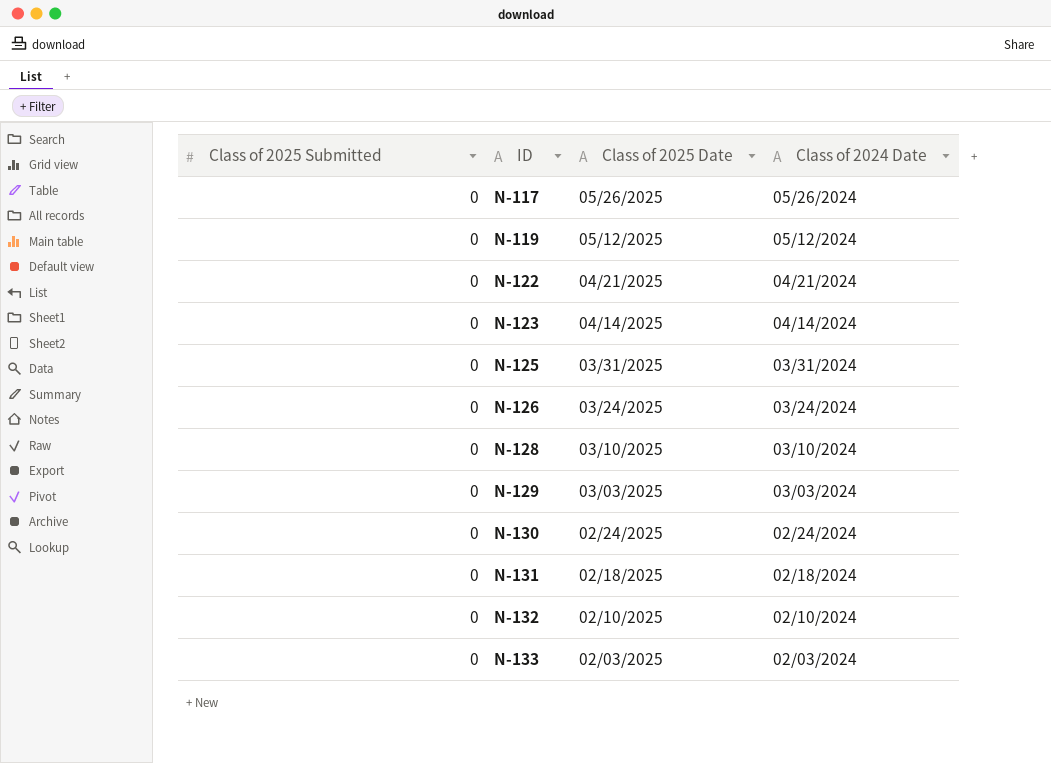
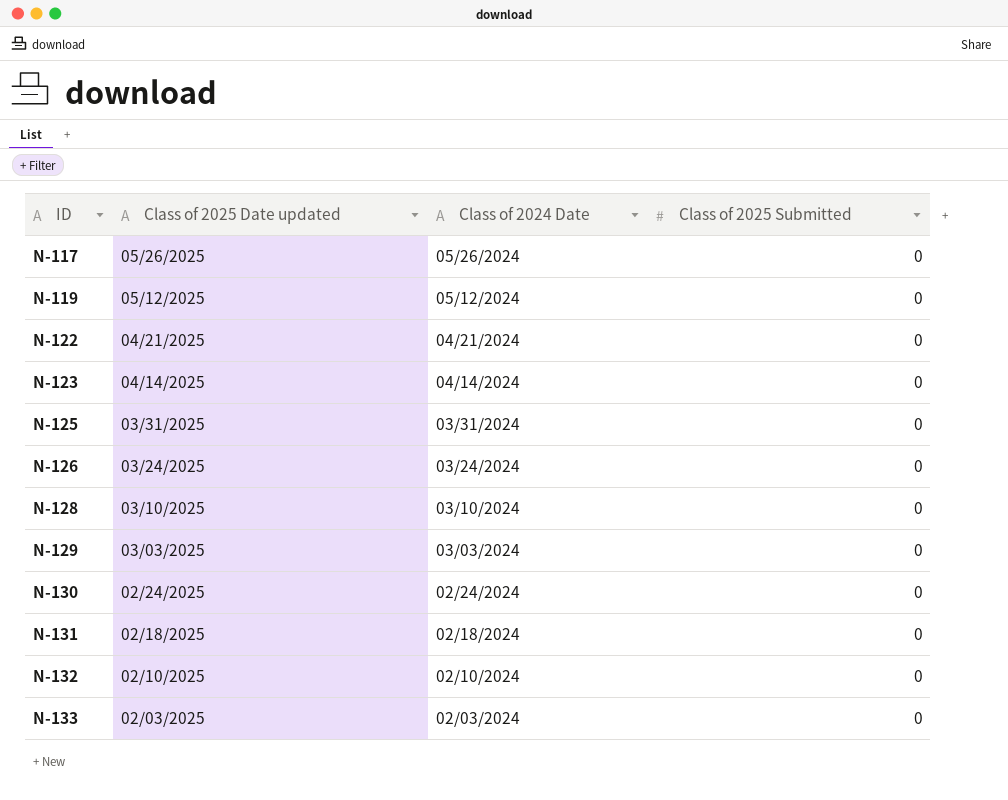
column name: Class of 2025 Date -> Class of 2025 Date updated
column Class of 2025 Submitted | position: 1 -> 4

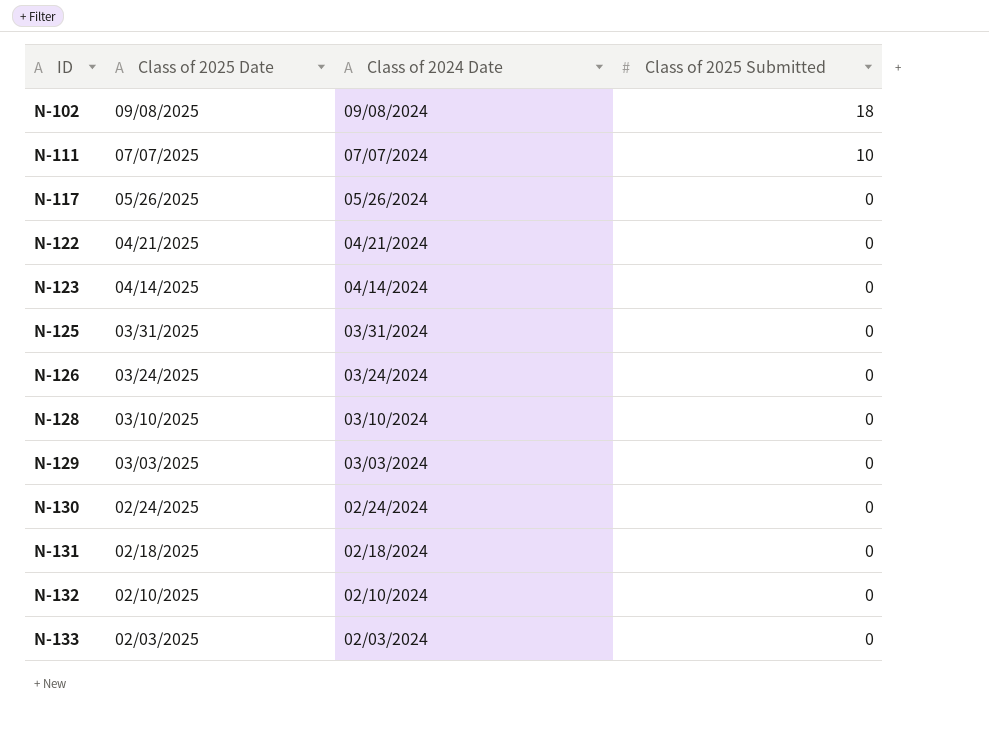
column name: Class of 2025 Date updated -> Class of 2025 Date
row N-119: 05/12/2025 | 05/12/2024 | 0 -> none
row N-102: none -> 09/08/2025 | 09/08/2024 | 18
row N-111: none -> 07/07/2025 | 07/07/2024 | 10

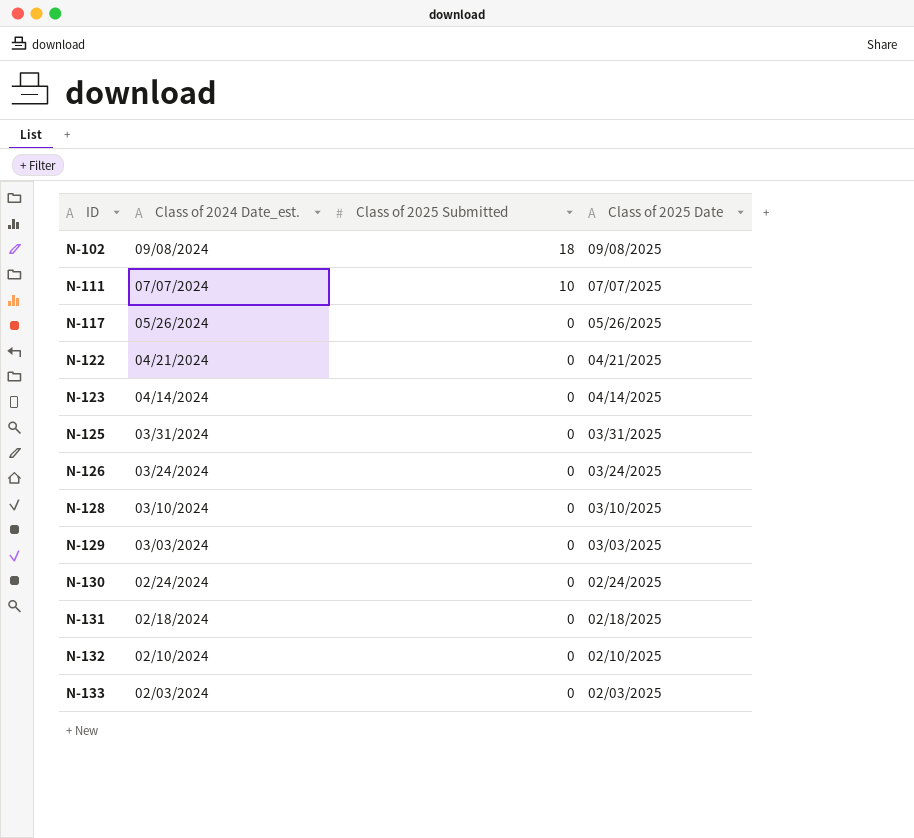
column name: Class of 2024 Date -> Class of 2024 Date_est.
column Class of 2025 Date | position: 2 -> 4

